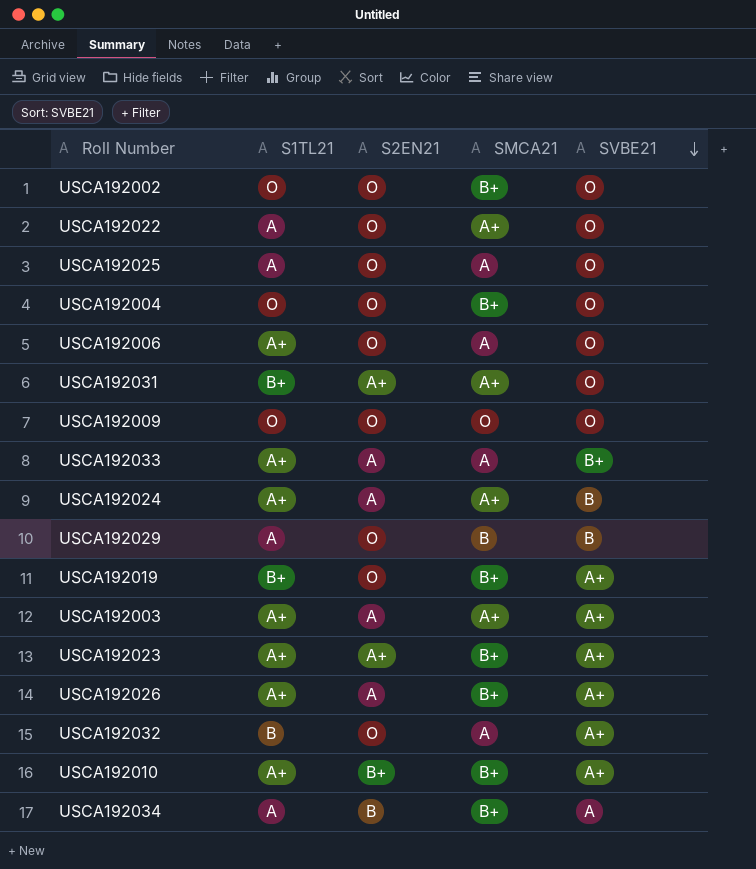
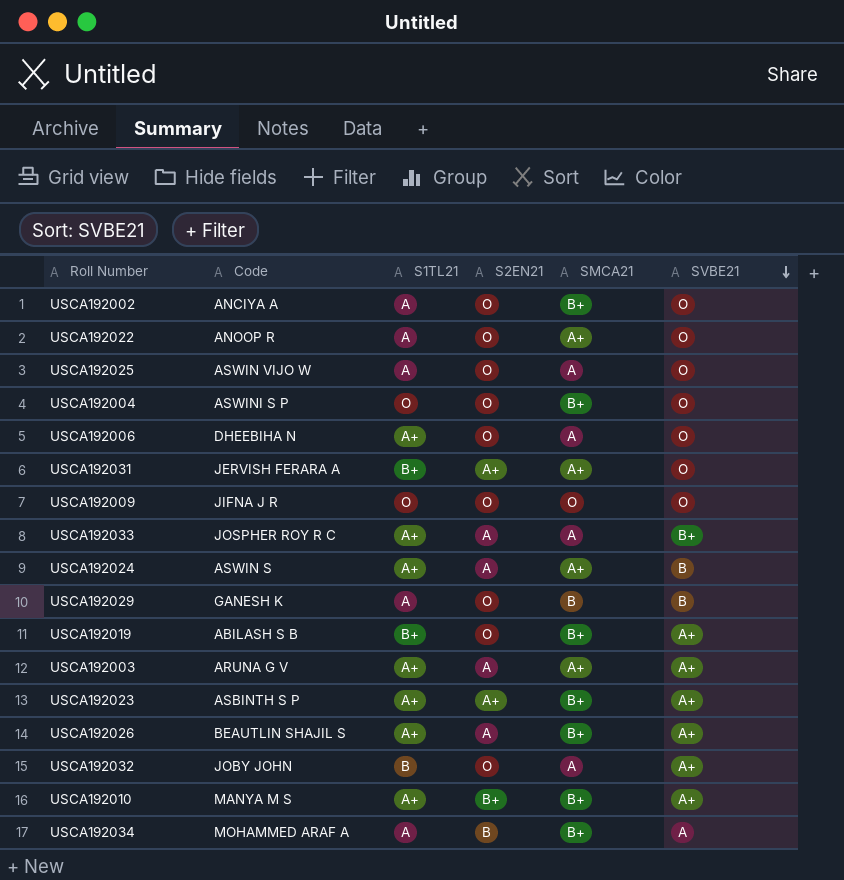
column Code | position: none -> 2
USCA192002 | S1TL21: O -> A

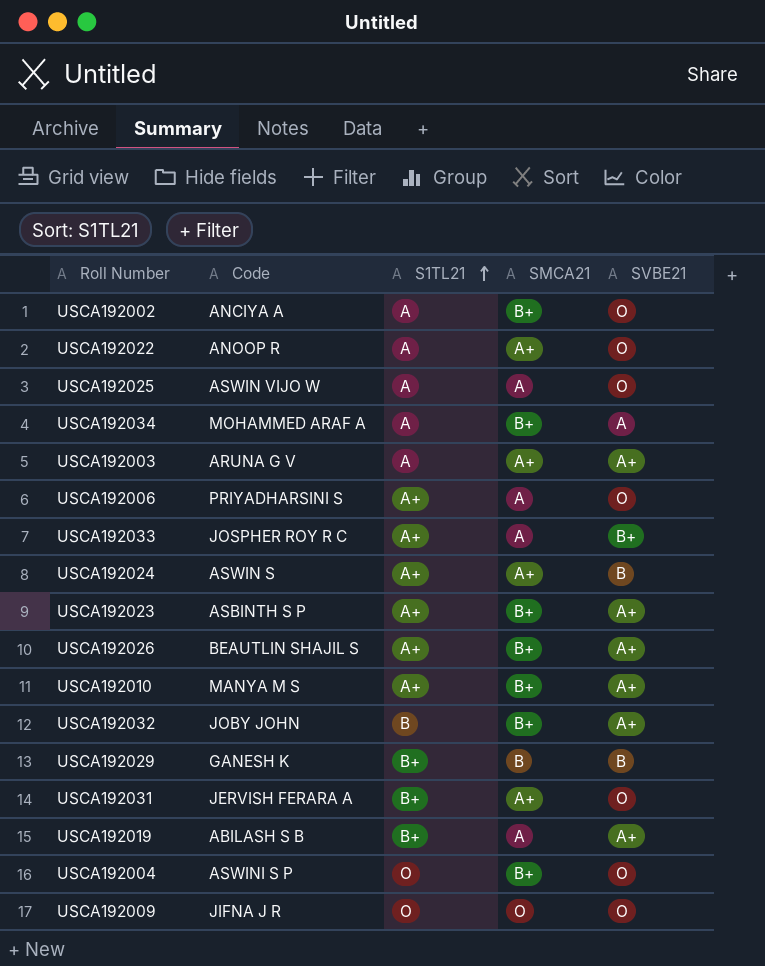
row order: SVBE21 descending -> S1TL21 ascending
column S2EN21 | position: 4 -> none
USCA192003 | S1TL21: A+ -> A
USCA192006 | Code: DHEEBIHA N -> PRIYADHARSINI S
USCA192032 | SMCA21: A -> B+
USCA192029 | S1TL21: A -> B+
USCA192019 | SMCA21: B+ -> A

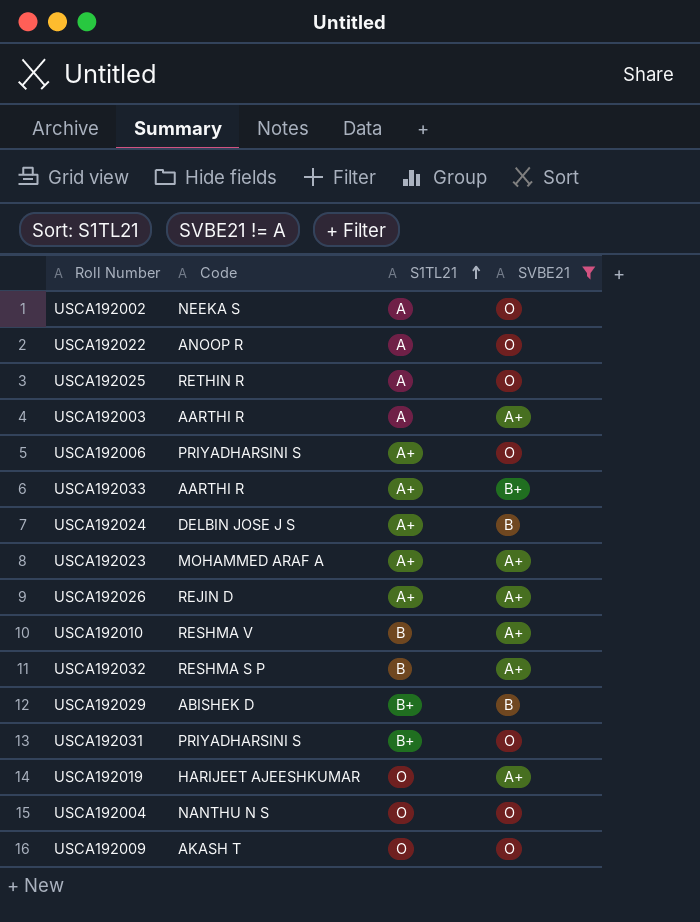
filter: none -> SVBE21 != A
column SMCA21 | position: 4 -> none
USCA192002 | Code: ANCIYA A -> NEEKA S
USCA192025 | Code: ASWIN VIJO W -> RETHIN R
USCA192003 | Code: ARUNA G V -> AARTHI R
USCA192033 | Code: JOSPHER ROY R C -> AARTHI R
USCA192024 | Code: ASWIN S -> DELBIN JOSE J S
USCA192023 | Code: ASBINTH S P -> MOHAMMED ARAF A
USCA192026 | Code: BEAUTLIN SHAJIL S -> REJIN D
USCA192010 | Code: MANYA M S -> RESHMA V
USCA192010 | S1TL21: A+ -> B
USCA192032 | Code: JOBY JOHN -> RESHMA S P
USCA192029 | Code: GANESH K -> ABISHEK D
USCA192031 | Code: JERVISH FERARA A -> PRIYADHARSINI S
USCA192019 | Code: ABILASH S B -> HARIJEET AJEESHKUMAR
USCA192019 | S1TL21: B+ -> O
USCA192004 | Code: ASWINI S P -> NANTHU N S
USCA192009 | Code: JIFNA J R -> AKASH T

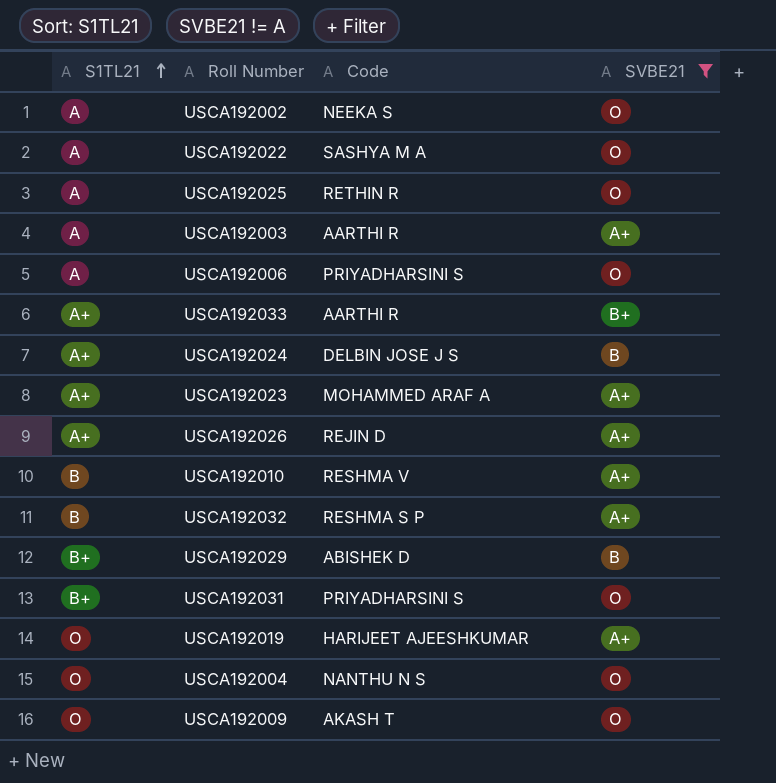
column S1TL21 | position: 3 -> 1
USCA192022 | Code: ANOOP R -> SASHYA M A
USCA192006 | S1TL21: A+ -> A

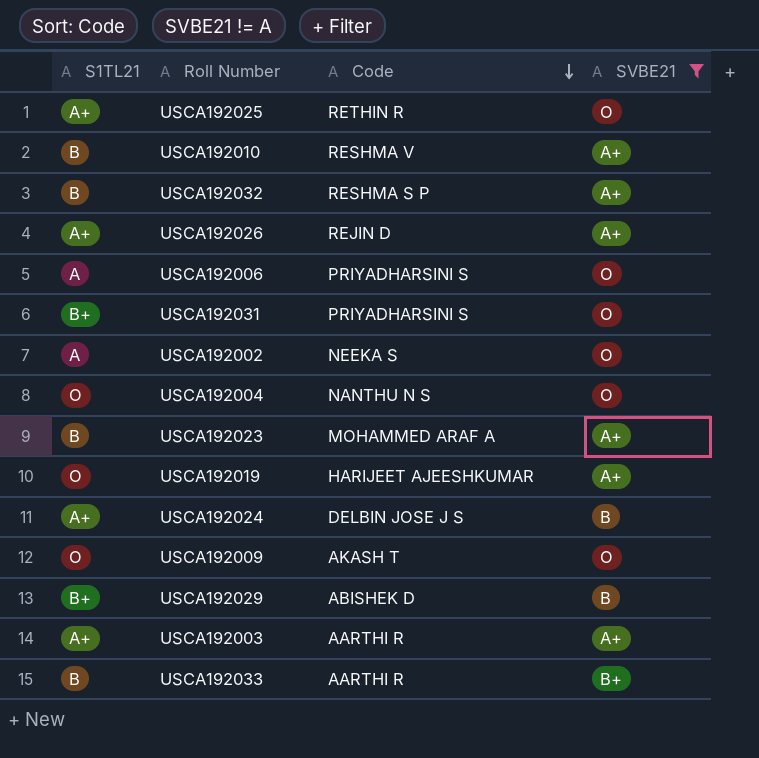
row order: S1TL21 ascending -> Code descending
row USCA192022: A | SASHYA M A | O -> none
USCA192025 | S1TL21: A -> A+
USCA192023 | S1TL21: A+ -> B
USCA192003 | S1TL21: A -> A+
USCA192033 | S1TL21: A+ -> B

